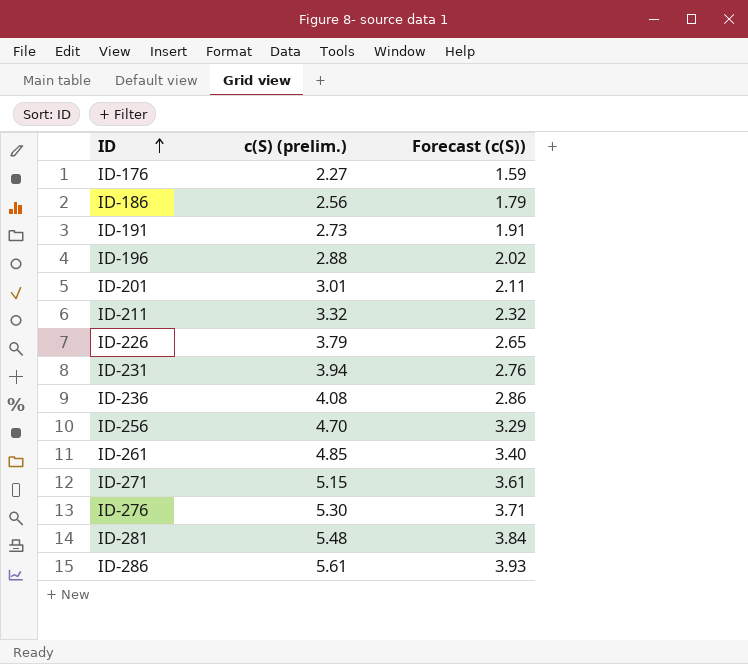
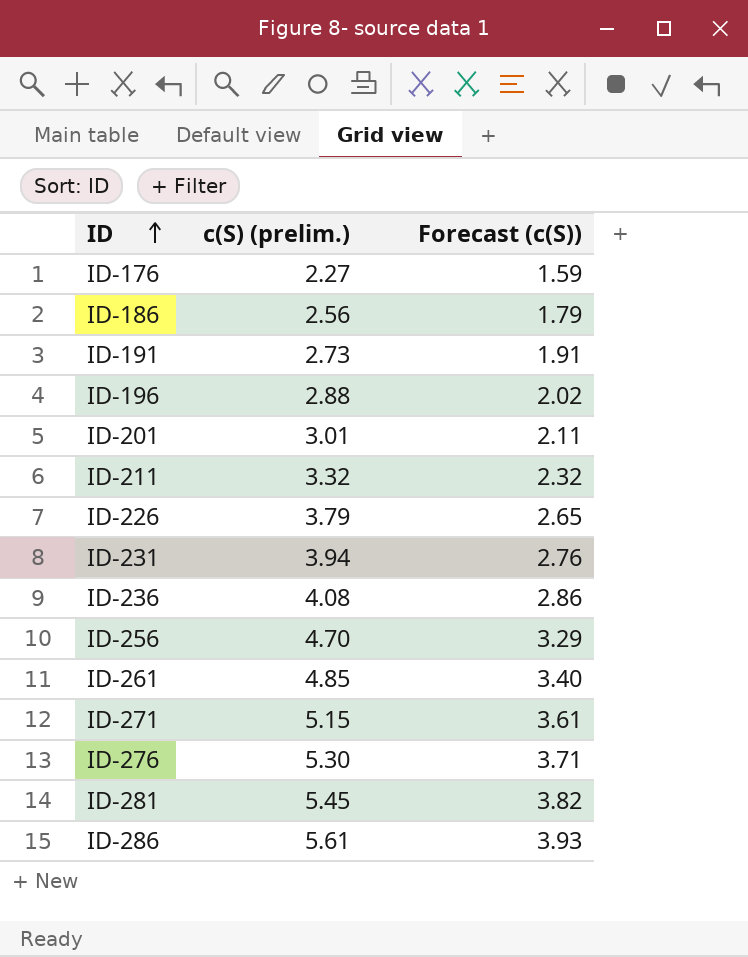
ID-281 | c(S) (prelim.): 5.48 -> 5.45
ID-281 | Forecast (c(S)): 3.84 -> 3.82

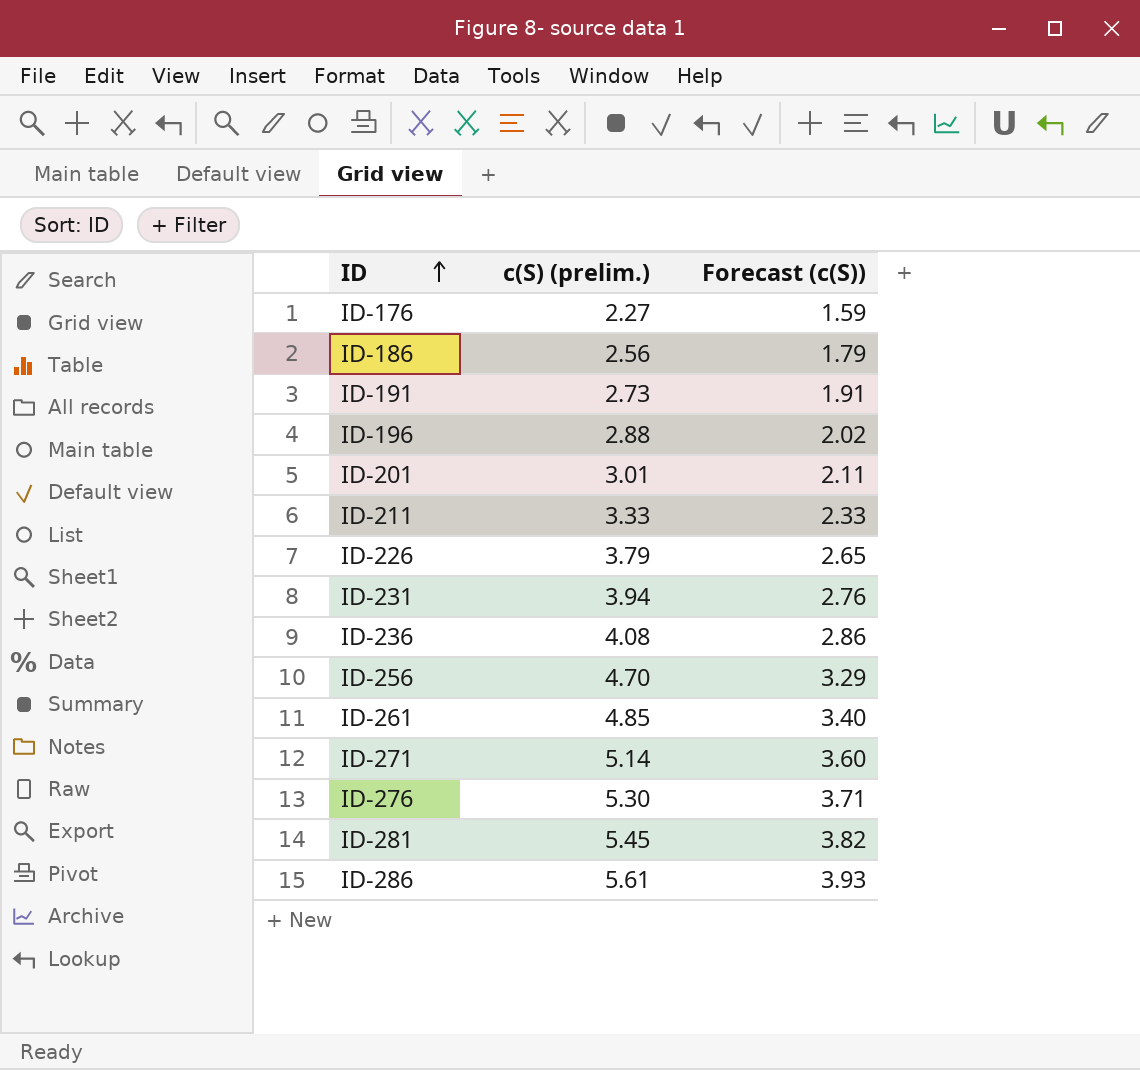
ID-211 | c(S) (prelim.): 3.32 -> 3.33
ID-211 | Forecast (c(S)): 2.32 -> 2.33
ID-271 | c(S) (prelim.): 5.15 -> 5.14
ID-271 | Forecast (c(S)): 3.61 -> 3.60

